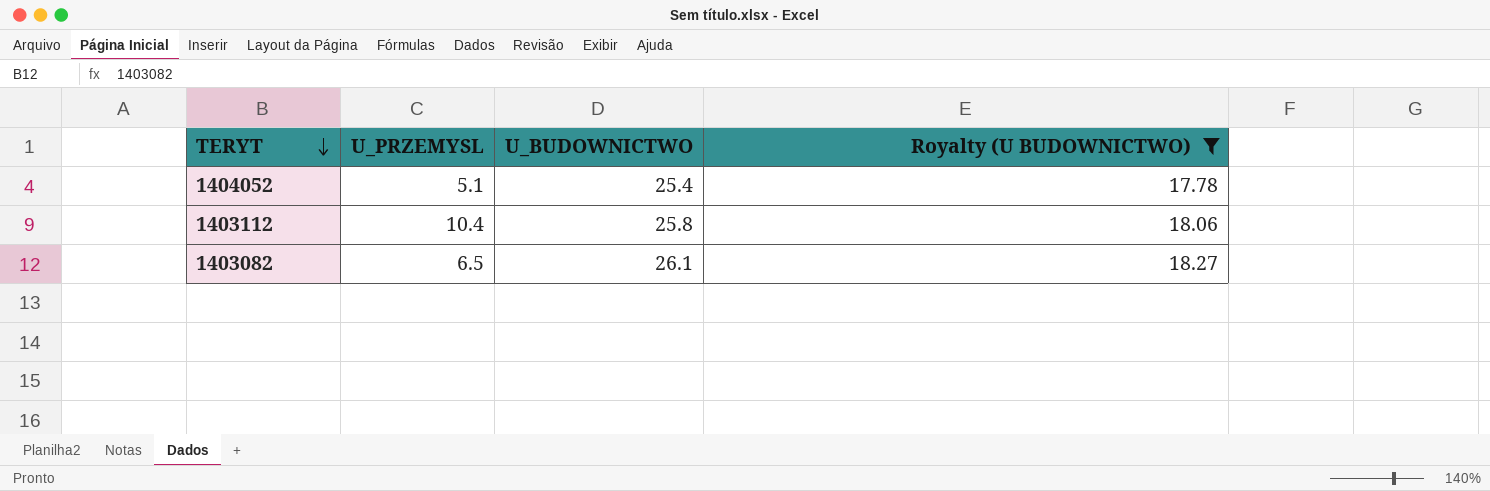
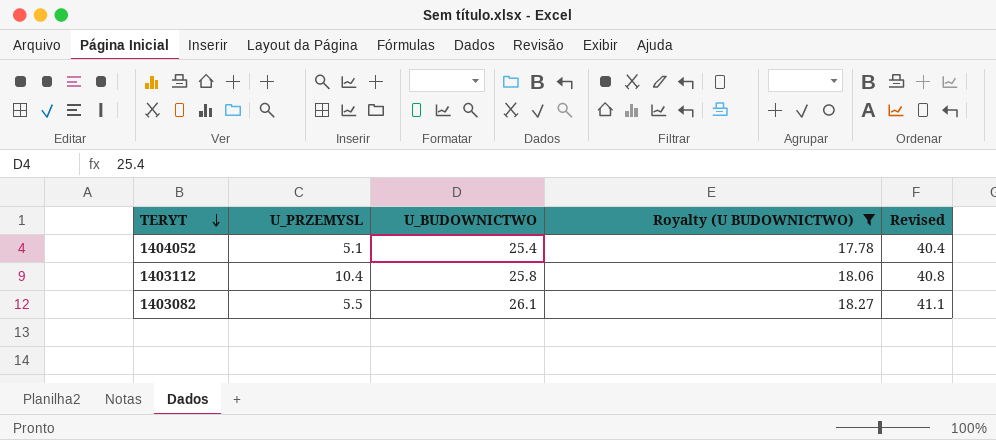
column Revised | formula: none -> [U_BUDOWNICTWO] + 15
1403082 | U_PRZEMYSL: 6.5 -> 5.5

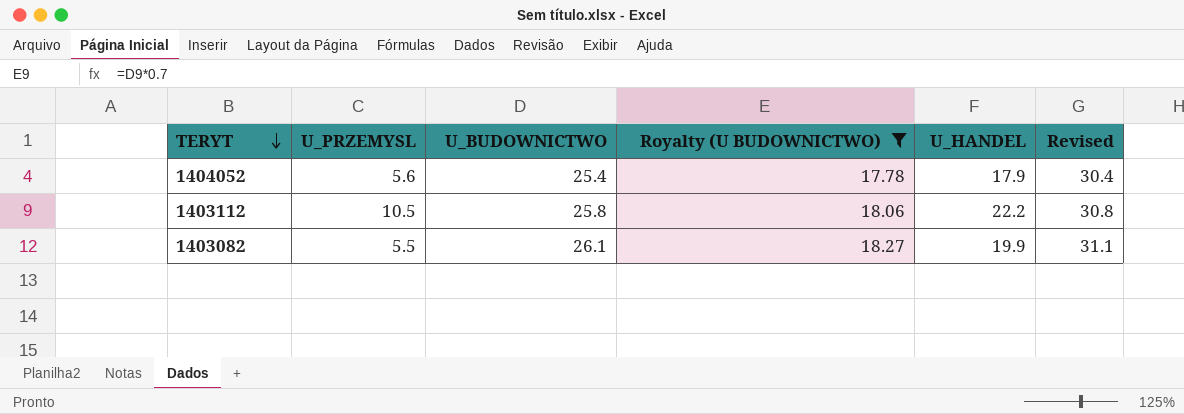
column U_HANDEL | position: none -> 5
column Revised | formula: [U_BUDOWNICTWO] + 15 -> [U_BUDOWNICTWO] + 5
1404052 | U_PRZEMYSL: 5.1 -> 5.6
1403112 | U_PRZEMYSL: 10.4 -> 10.5

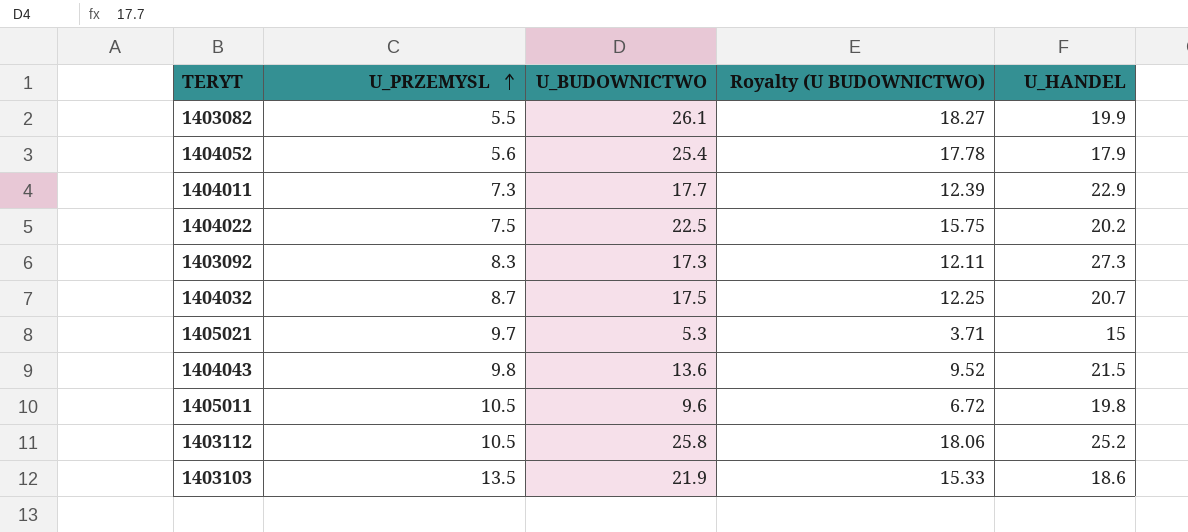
filter: Royalty (U BUDOWNICTWO) >= 17.78 -> none
row order: TERYT descending -> U_PRZEMYSL ascending
column Revised | formula: [U_BUDOWNICTWO] + 5 -> none
1403112 | U_HANDEL: 22.2 -> 25.2

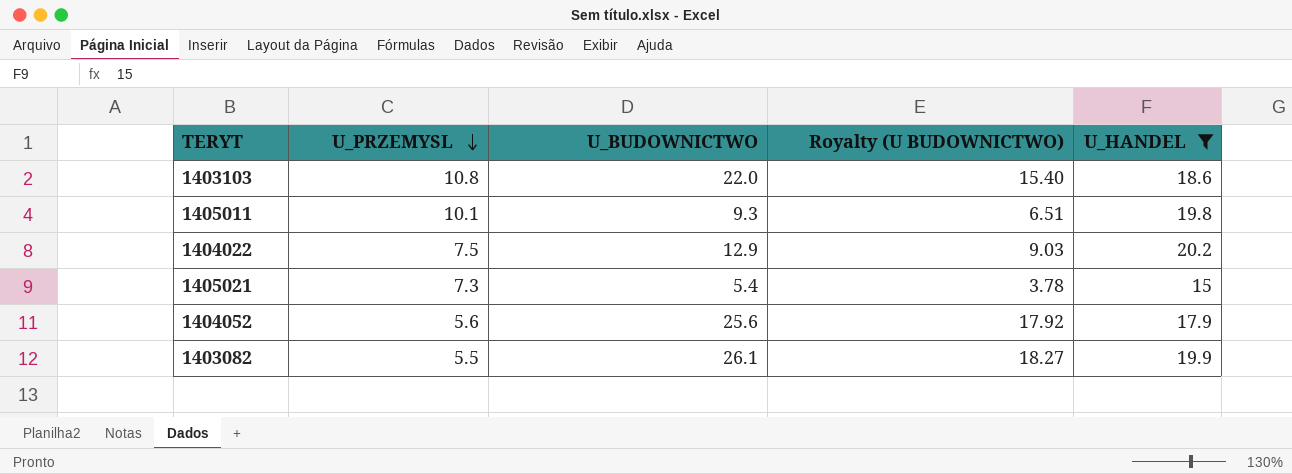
filter: none -> U_HANDEL <= 20.2
row order: U_PRZEMYSL ascending -> U_PRZEMYSL descending
1403103 | U_PRZEMYSL: 13.5 -> 10.8
1403103 | U_BUDOWNICTWO: 21.9 -> 22.0
1403103 | Royalty (U BUDOWNICTWO): 15.33 -> 15.40
1405011 | U_PRZEMYSL: 10.5 -> 10.1
1405011 | U_BUDOWNICTWO: 9.6 -> 9.3
1405011 | Royalty (U BUDOWNICTWO): 6.72 -> 6.51
1404022 | U_BUDOWNICTWO: 22.5 -> 12.9
1404022 | Royalty (U BUDOWNICTWO): 15.75 -> 9.03
1405021 | U_PRZEMYSL: 9.7 -> 7.3
1405021 | U_BUDOWNICTWO: 5.3 -> 5.4
1405021 | Royalty (U BUDOWNICTWO): 3.71 -> 3.78
1404052 | U_BUDOWNICTWO: 25.4 -> 25.6
1404052 | Royalty (U BUDOWNICTWO): 17.78 -> 17.92

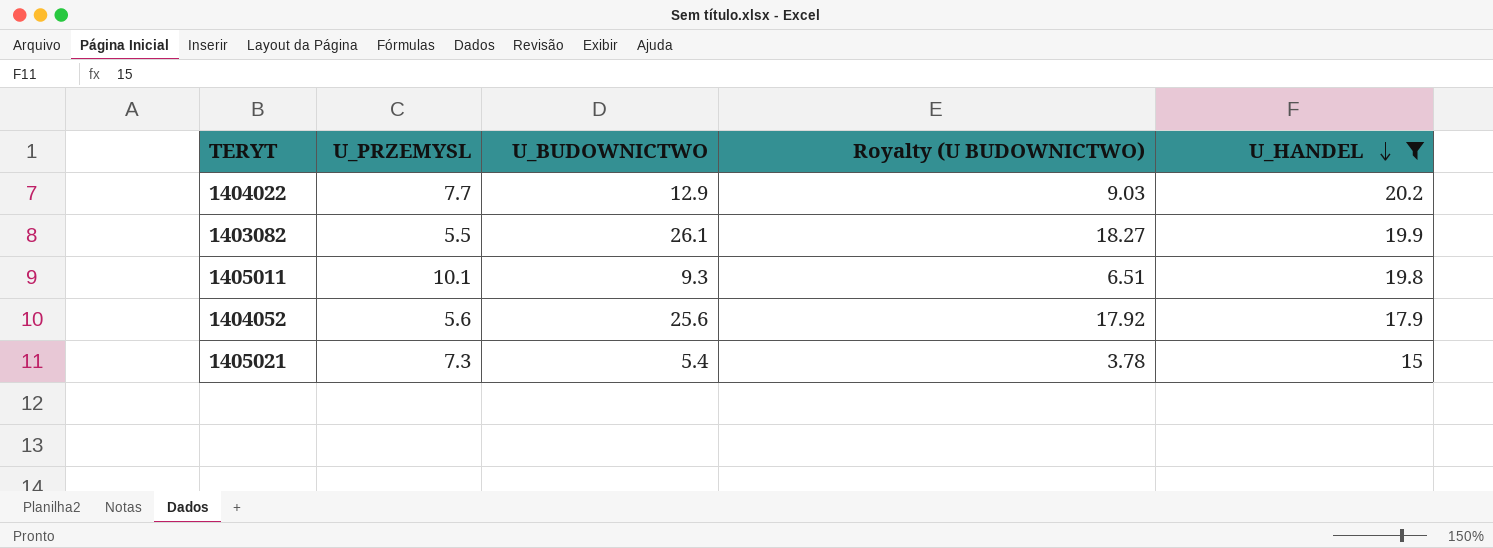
row order: U_PRZEMYSL descending -> U_HANDEL descending
row 1403103: 10.8 | 22.0 | 15.40 | 18.6 -> none
1404022 | U_PRZEMYSL: 7.5 -> 7.7

